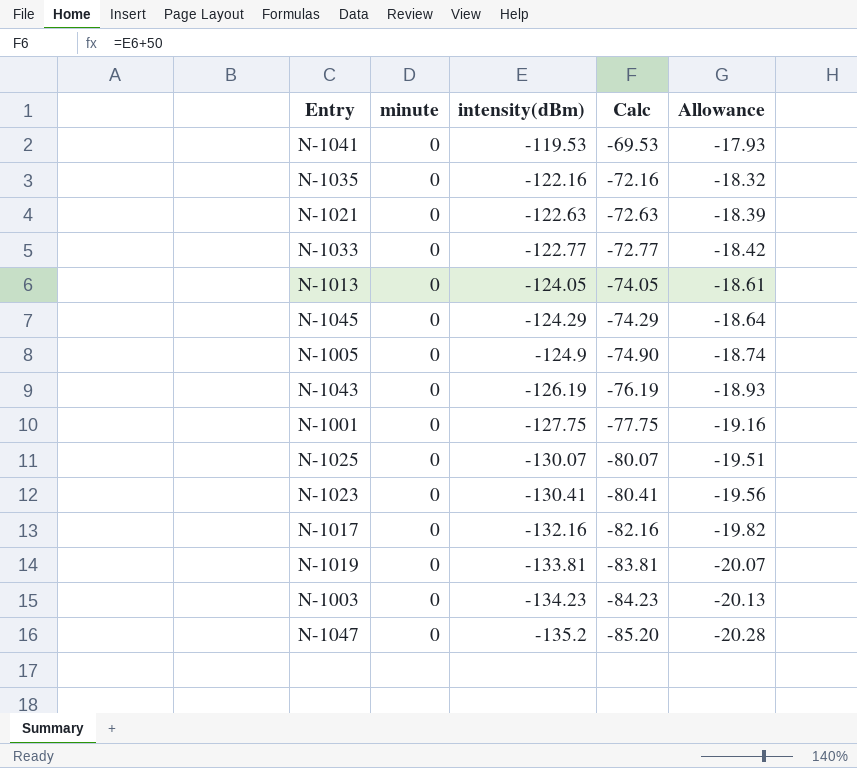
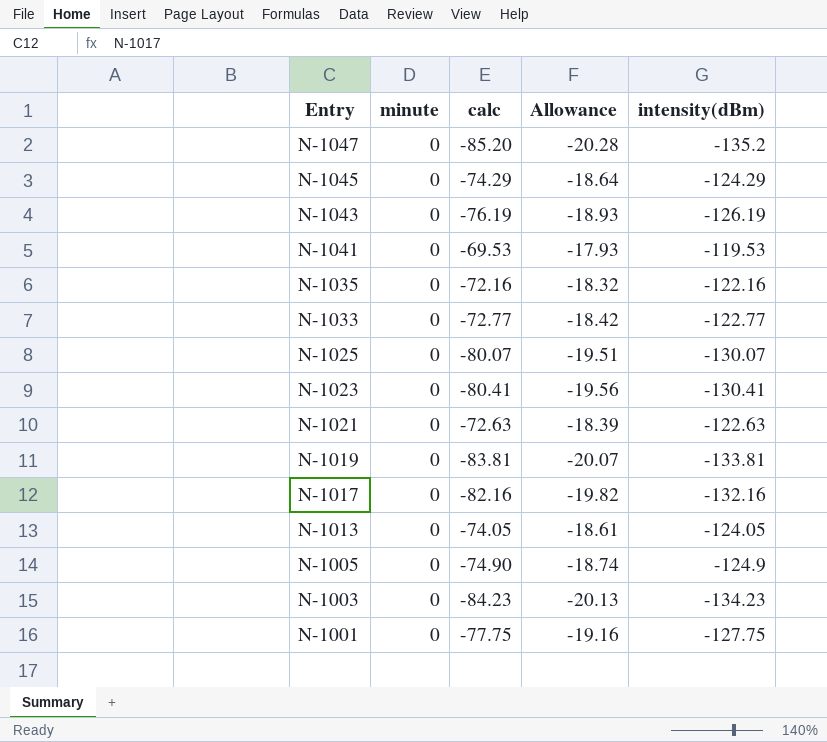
row order: intensity(dBm) descending -> Entry descending
column name: Calc -> calc
column intensity(dBm) | position: 3 -> 5

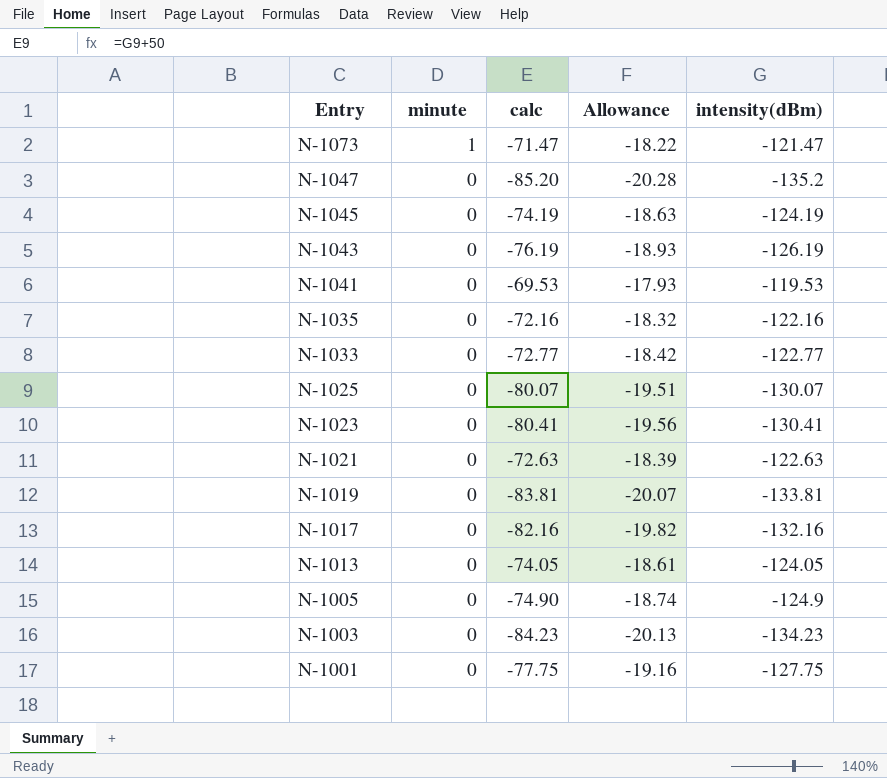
row N-1073: none -> 1 | -71.47 | -18.22 | -121.47
N-1045 | calc: -74.29 -> -74.19
N-1045 | Allowance: -18.64 -> -18.63
N-1045 | intensity(dBm): -124.29 -> -124.19

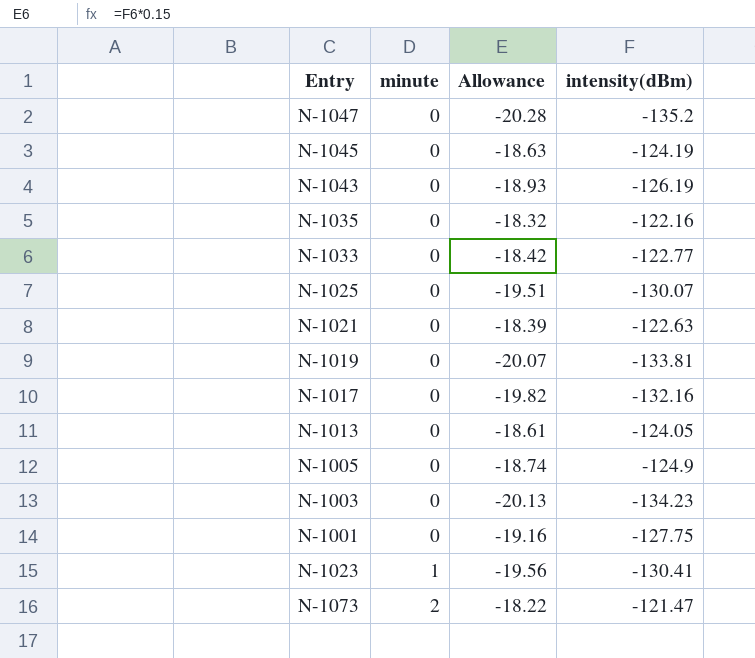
row order: Entry descending -> minute ascending
column calc | formula: [intensity(dBm)] + 50 -> none
row N-1041: 0 | -69.53 | -17.93 | -119.53 -> none
N-1023 | minute: 0 -> 1
N-1073 | minute: 1 -> 2

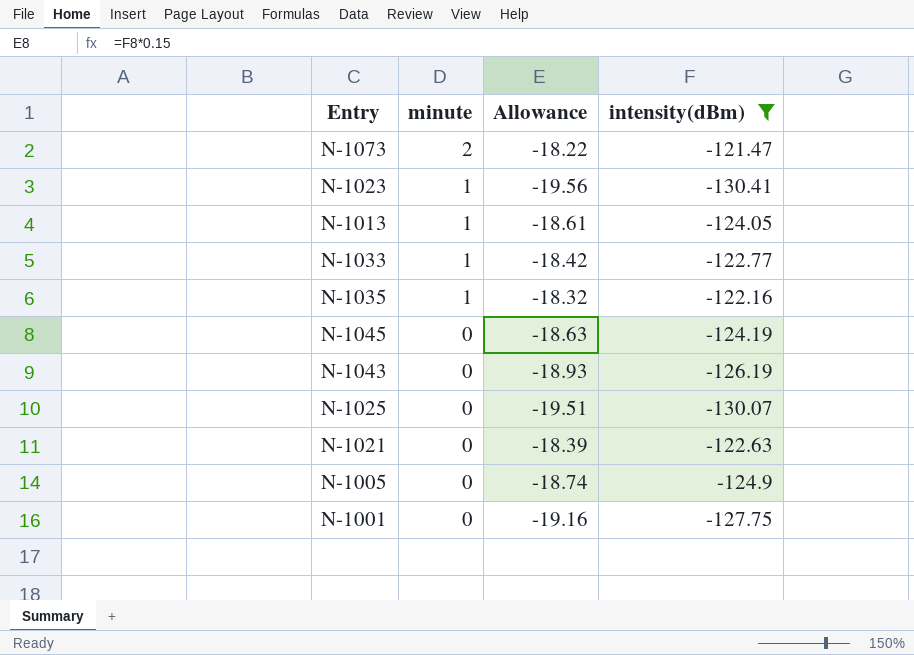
filter: none -> intensity(dBm) >= -130.41
row order: minute ascending -> minute descending
N-1013 | minute: 0 -> 1
N-1033 | minute: 0 -> 1
N-1035 | minute: 0 -> 1

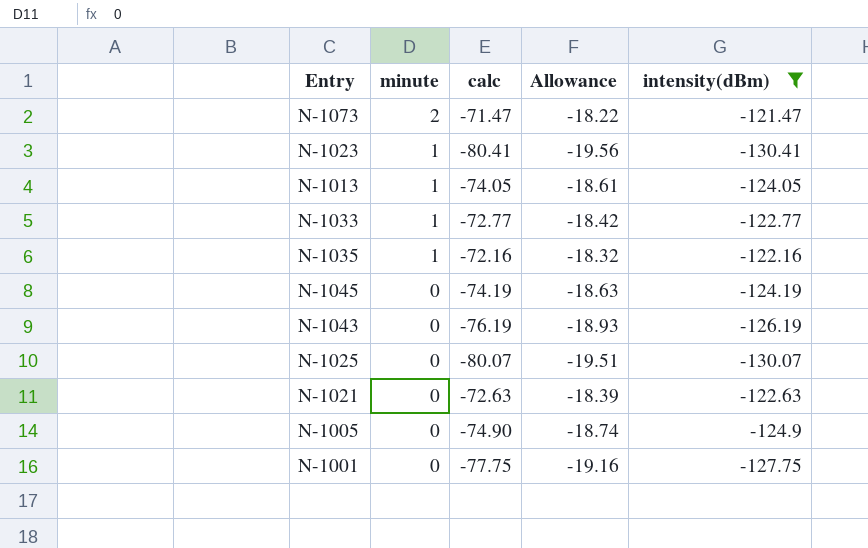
column calc | formula: none -> [intensity(dBm)] + 50

